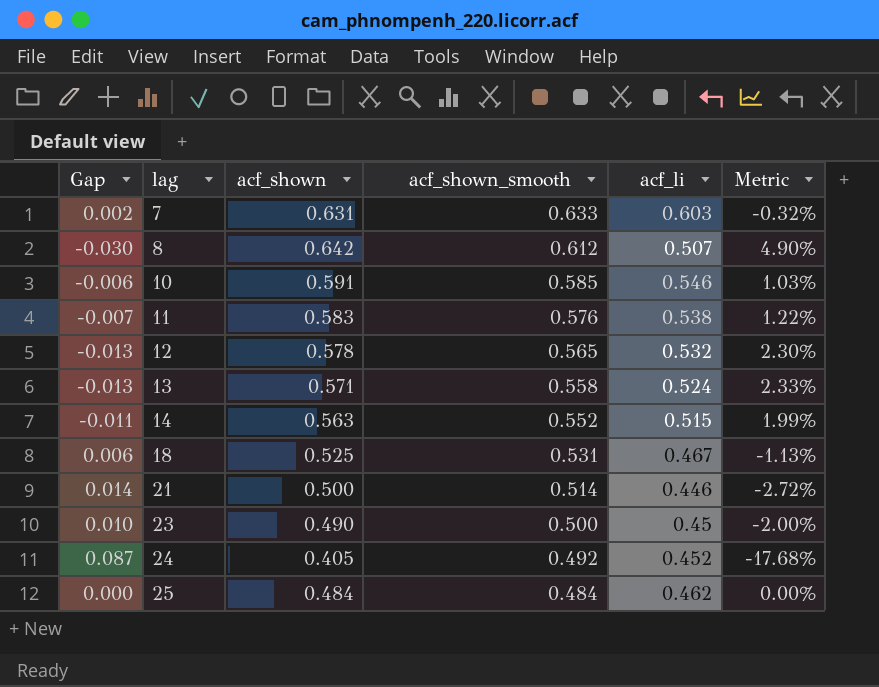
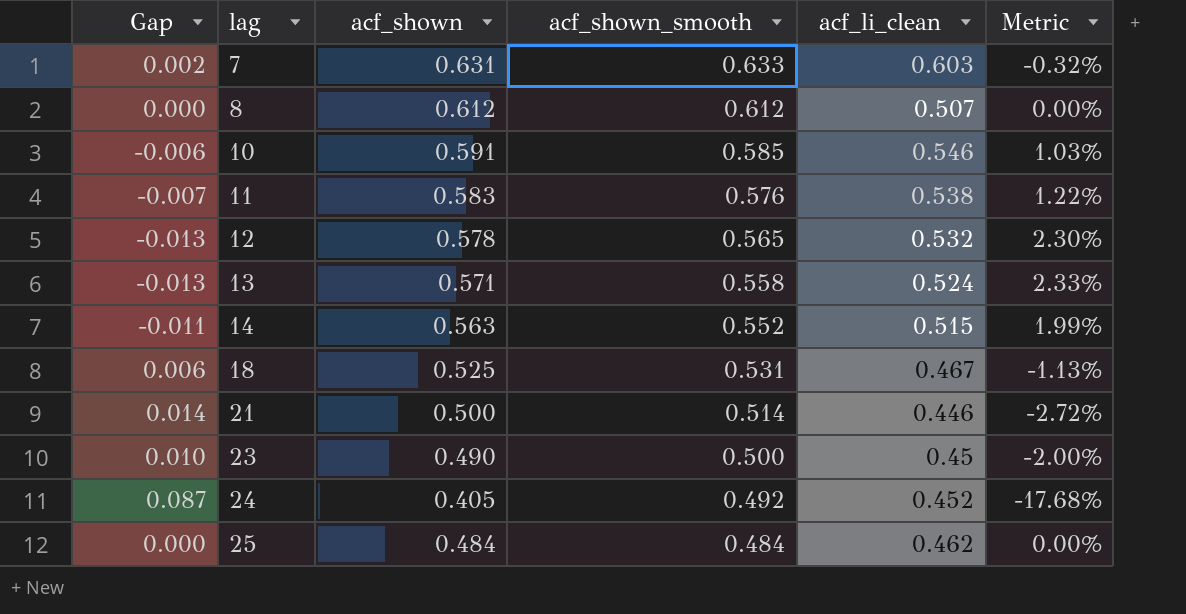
column name: acf_li -> acf_li_clean
8 | Gap: -0.030 -> 0.000
8 | acf_shown: 0.642 -> 0.612
8 | Metric: 4.90% -> 0.00%

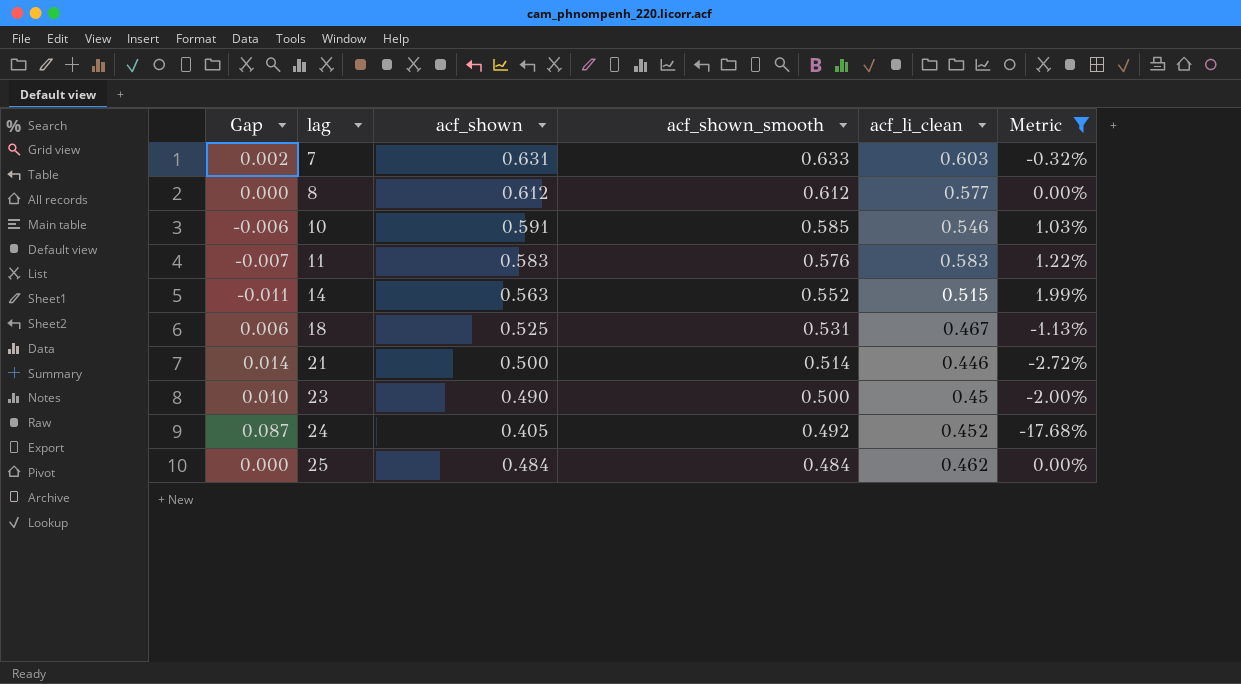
filter: none -> Metric <= 1.99%
8 | acf_li_clean: 0.507 -> 0.577
11 | acf_li_clean: 0.538 -> 0.583

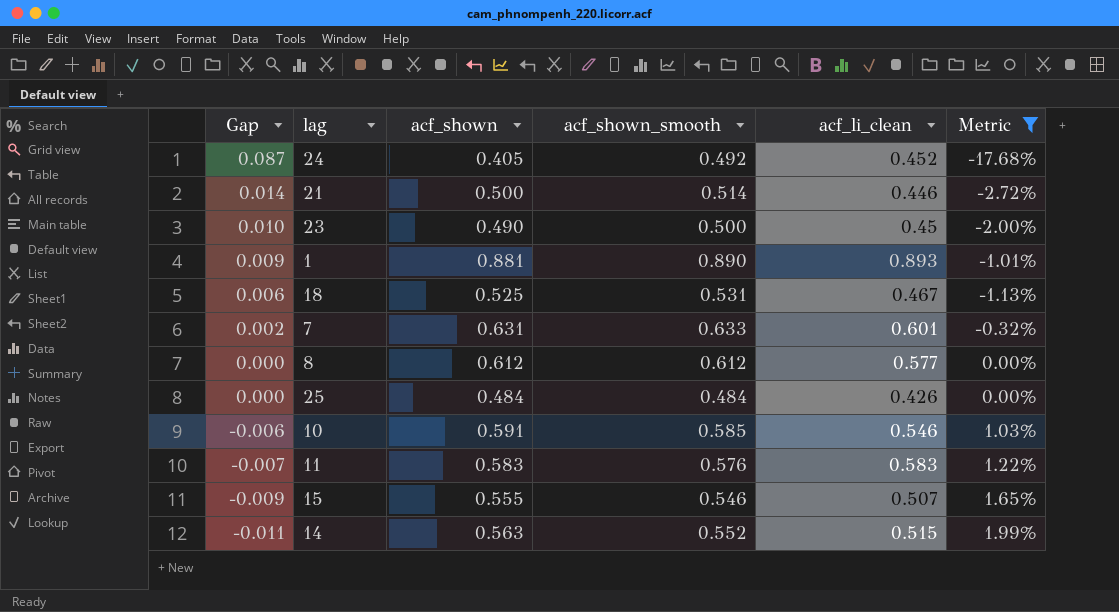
row order: lag ascending -> Gap descending
row 1: none -> 0.009 | 0.881 | 0.890 | 0.893 | -1.01%
7 | acf_li_clean: 0.603 -> 0.601
25 | acf_li_clean: 0.462 -> 0.426
row 15: none -> -0.009 | 0.555 | 0.546 | 0.507 | 1.65%

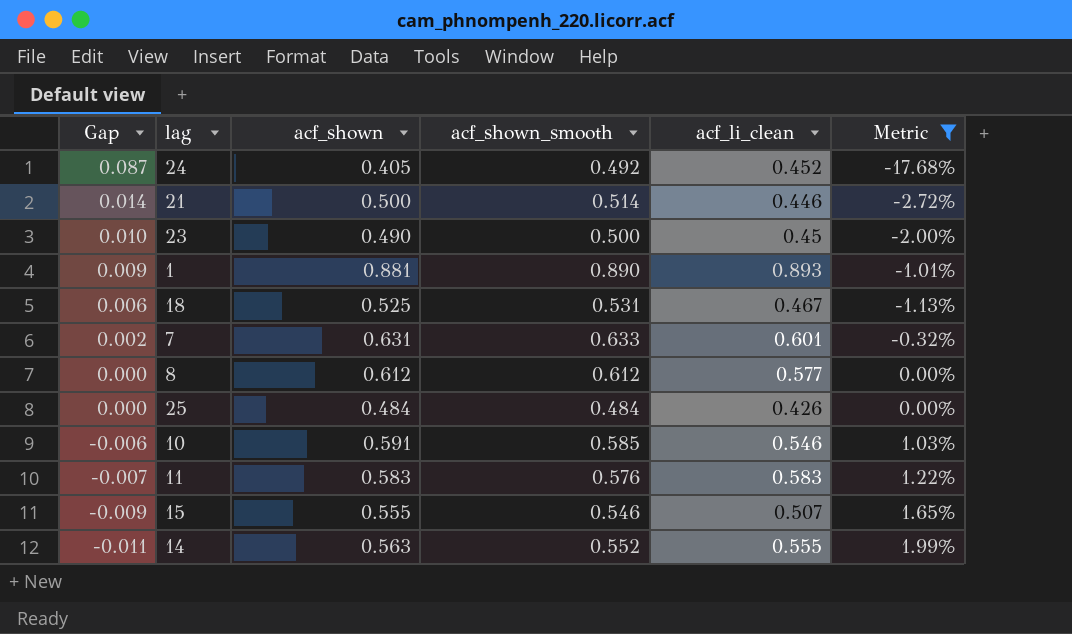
14 | acf_li_clean: 0.515 -> 0.555

